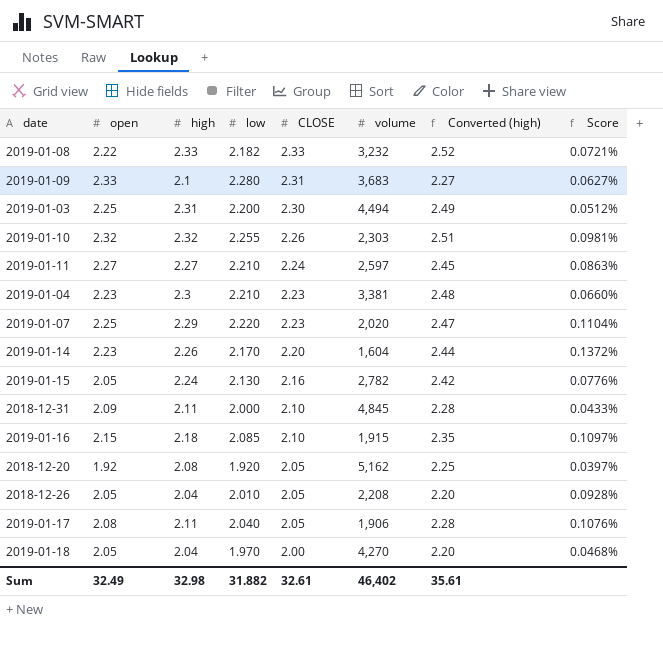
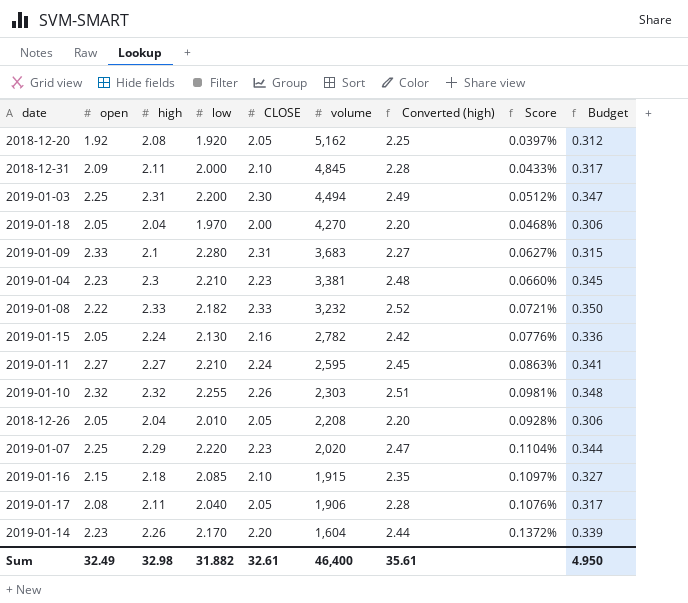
row order: CLOSE descending -> volume descending
column Budget | formula: none -> [high] * 0.15
2019-01-11 | volume: 2,597 -> 2,595
Sum | volume: 46,402 -> 46,400

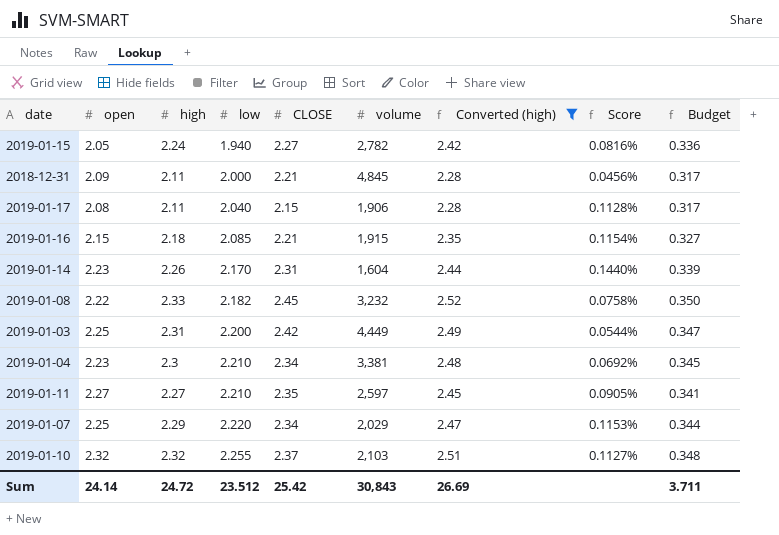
filter: none -> Converted (high) >= 2.28
row order: volume descending -> low ascending
2019-01-15 | low: 2.130 -> 1.940
2019-01-15 | CLOSE: 2.16 -> 2.27
2019-01-15 | Score: 0.0776% -> 0.0816%
2018-12-31 | CLOSE: 2.10 -> 2.21
2018-12-31 | Score: 0.0433% -> 0.0456%
2019-01-17 | CLOSE: 2.05 -> 2.15
2019-01-17 | Score: 0.1076% -> 0.1128%
2019-01-16 | CLOSE: 2.10 -> 2.21
2019-01-16 | Score: 0.1097% -> 0.1154%
2019-01-14 | CLOSE: 2.20 -> 2.31
2019-01-14 | Score: 0.1372% -> 0.1440%
2019-01-08 | CLOSE: 2.33 -> 2.45
2019-01-08 | Score: 0.0721% -> 0.0758%
2019-01-03 | CLOSE: 2.30 -> 2.42
2019-01-03 | volume: 4,494 -> 4,449
2019-01-03 | Score: 0.0512% -> 0.0544%
2019-01-04 | CLOSE: 2.23 -> 2.34
2019-01-04 | Score: 0.0660% -> 0.0692%
2019-01-11 | CLOSE: 2.24 -> 2.35
2019-01-11 | volume: 2,595 -> 2,597
2019-01-11 | Score: 0.0863% -> 0.0905%
2019-01-07 | CLOSE: 2.23 -> 2.34
2019-01-07 | volume: 2,020 -> 2,029
2019-01-07 | Score: 0.1104% -> 0.1153%
2019-01-10 | CLOSE: 2.26 -> 2.37
2019-01-10 | volume: 2,303 -> 2,103
2019-01-10 | Score: 0.0981% -> 0.1127%
Sum | open: 32.49 -> 24.14
Sum | high: 32.98 -> 24.72
Sum | low: 31.882 -> 23.512
Sum | CLOSE: 32.61 -> 25.42
Sum | volume: 46,400 -> 30,843
Sum | Converted (high): 35.61 -> 26.69
Sum | Budget: 4.950 -> 3.711

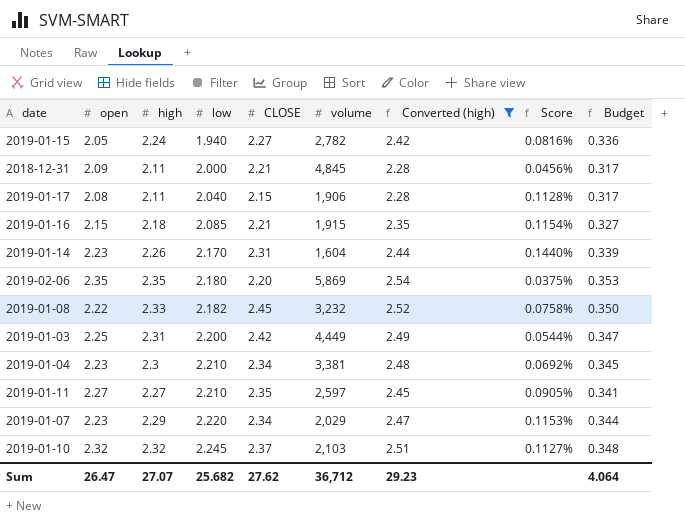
row 2019-02-06: none -> 2.35 | 2.35 | 2.180 | 2.20 | 5,869 | 2.54 | 0.0375% | 0.353
2019-01-07 | open: 2.25 -> 2.23
2019-01-10 | low: 2.255 -> 2.245
Sum | open: 24.14 -> 26.47
Sum | high: 24.72 -> 27.07
Sum | low: 23.512 -> 25.682
Sum | CLOSE: 25.42 -> 27.62
Sum | volume: 30,843 -> 36,712
Sum | Converted (high): 26.69 -> 29.23
Sum | Budget: 3.711 -> 4.064

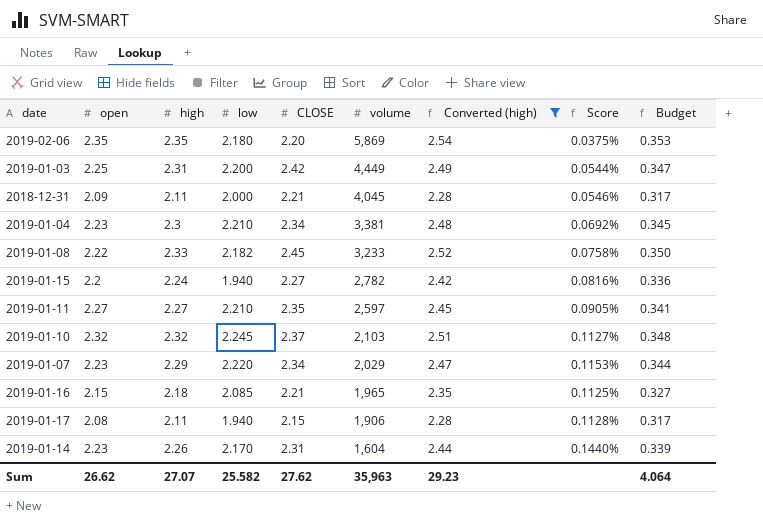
row order: low ascending -> volume descending
2018-12-31 | volume: 4,845 -> 4,045
2018-12-31 | Score: 0.0456% -> 0.0546%
2019-01-08 | volume: 3,232 -> 3,233
2019-01-15 | open: 2.05 -> 2.2
2019-01-16 | volume: 1,915 -> 1,965
2019-01-16 | Score: 0.1154% -> 0.1125%
2019-01-17 | low: 2.040 -> 1.940
Sum | open: 26.47 -> 26.62
Sum | low: 25.682 -> 25.582
Sum | volume: 36,712 -> 35,963

